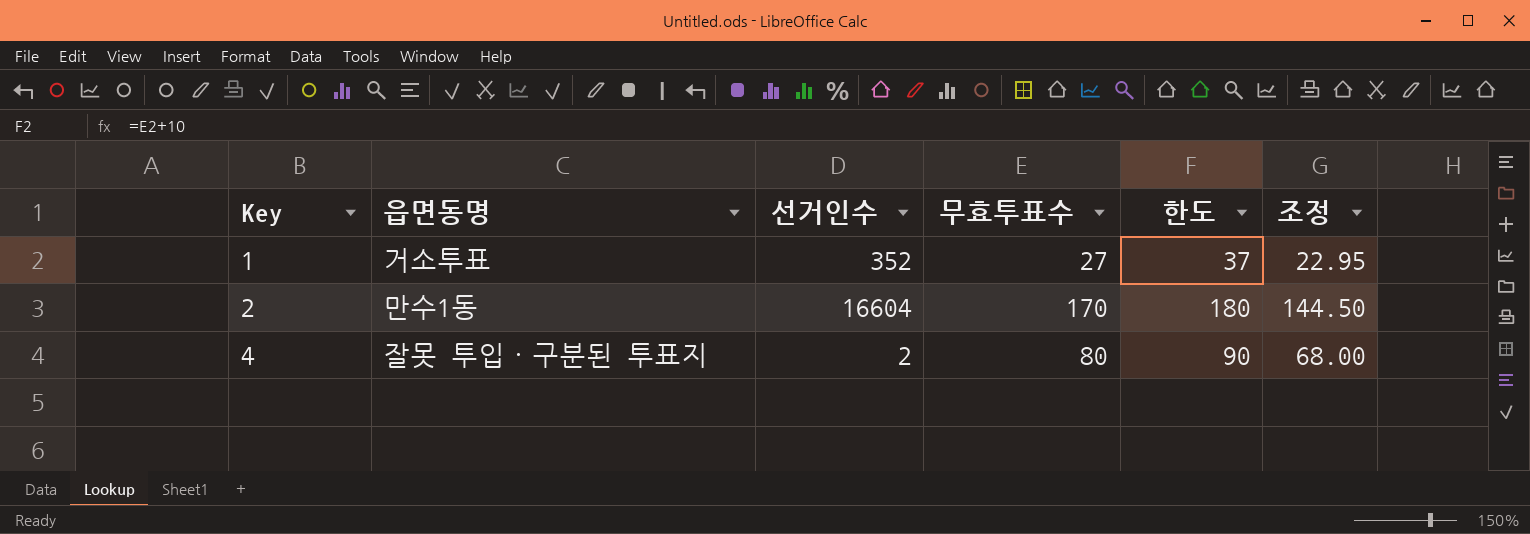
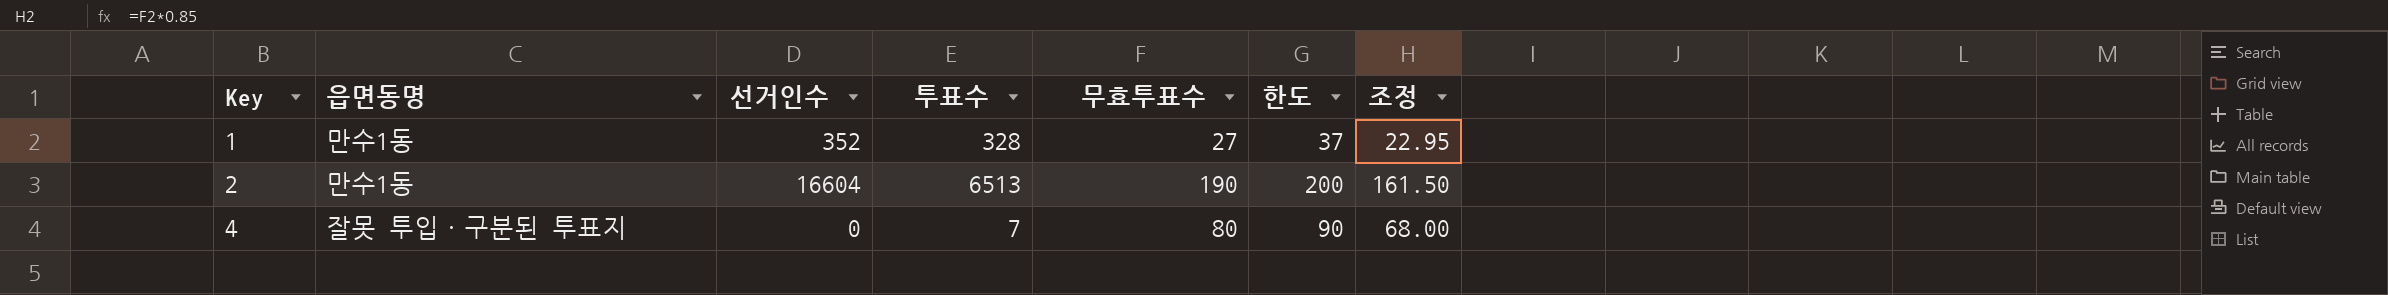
column 투표수 | position: none -> 4
1 | 읍면동명: 거소투표 -> 만수1동
2 | 무효투표수: 170 -> 190
2 | 한도: 180 -> 200
2 | 조정: 144.50 -> 161.50
4 | 선거인수: 2 -> 0

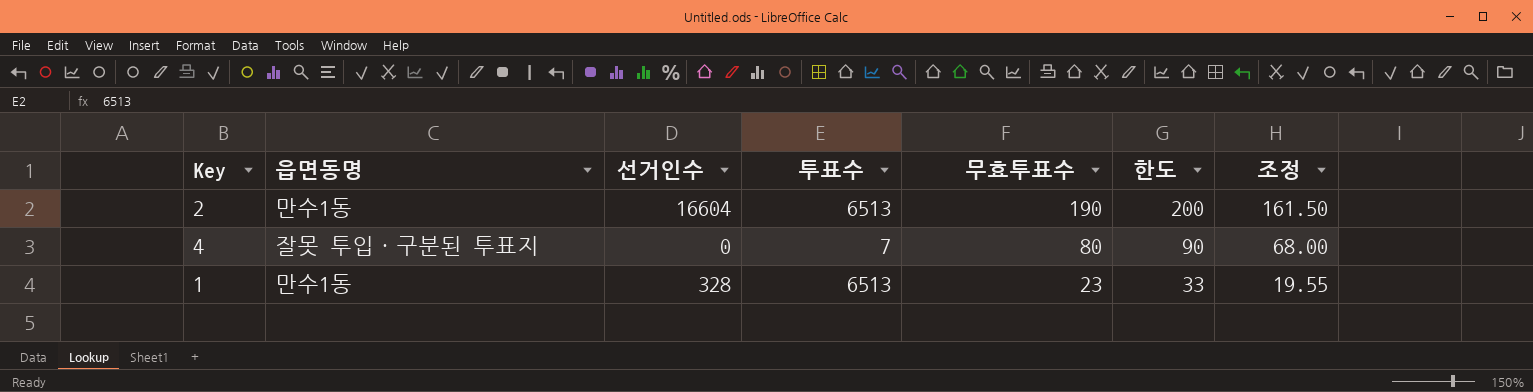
row order: Key ascending -> 무효투표수 descending
1 | 선거인수: 352 -> 328
1 | 투표수: 328 -> 6513
1 | 무효투표수: 27 -> 23
1 | 한도: 37 -> 33
1 | 조정: 22.95 -> 19.55

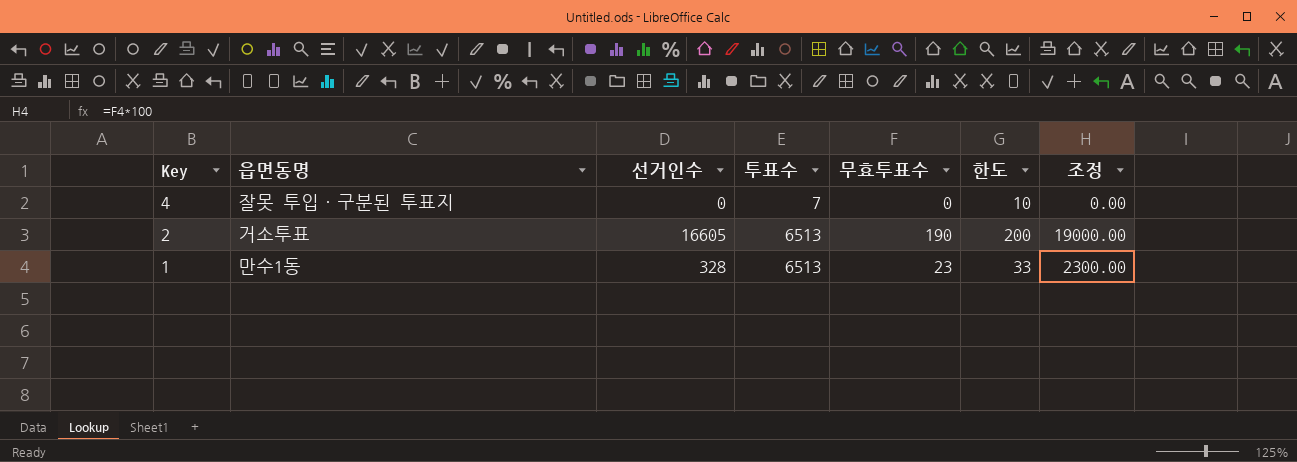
row order: 무효투표수 descending -> Key descending
column 조정 | formula: [무효투표수] * 0.85 -> [무효투표수] * 100
4 | 무효투표수: 80 -> 0
4 | 한도: 90 -> 10
2 | 읍면동명: 만수1동 -> 거소투표
2 | 선거인수: 16604 -> 16605

